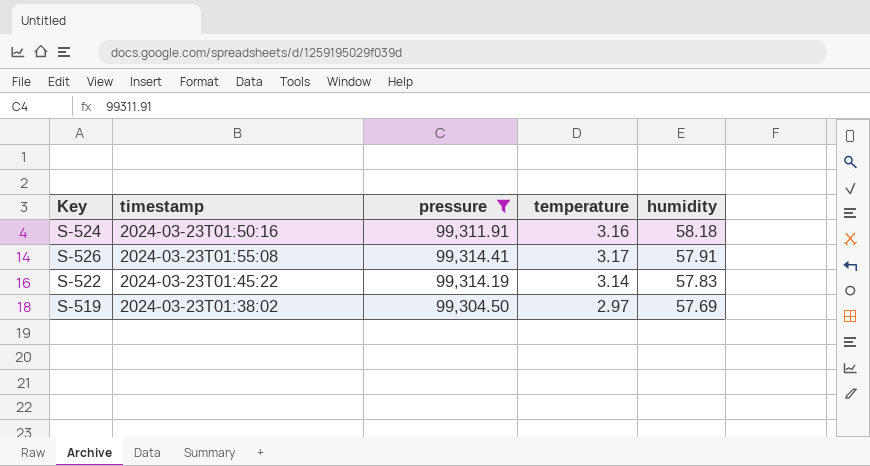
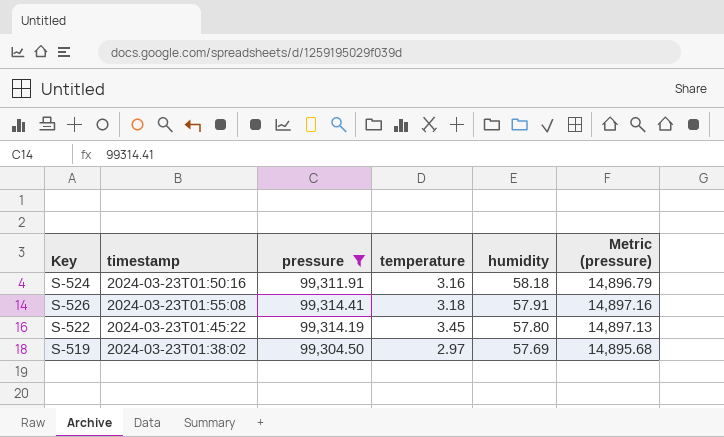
column Metric (pressure) | formula: none -> [pressure] * 0.15
S-526 | temperature: 3.17 -> 3.18
S-522 | temperature: 3.14 -> 3.45
S-522 | humidity: 57.83 -> 57.80

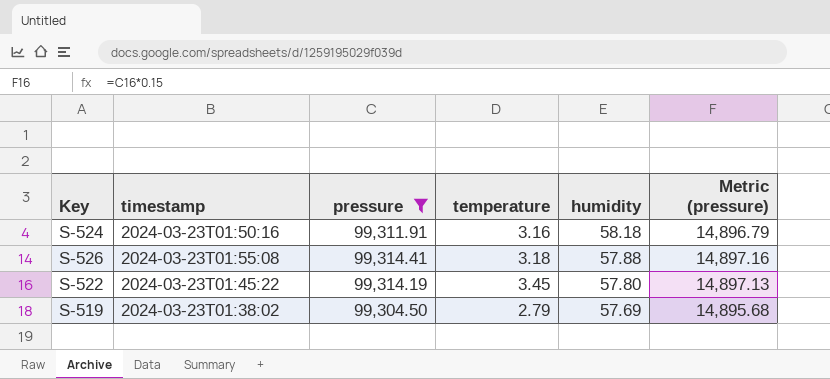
S-526 | humidity: 57.91 -> 57.88
S-519 | temperature: 2.97 -> 2.79

